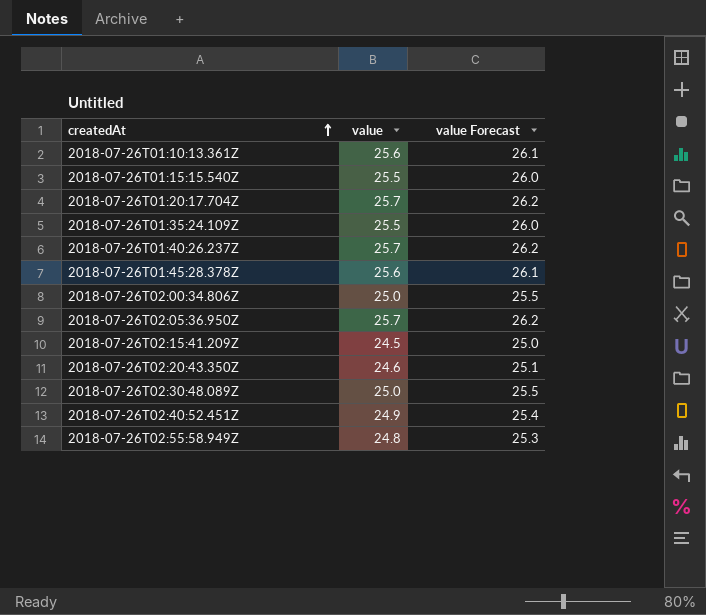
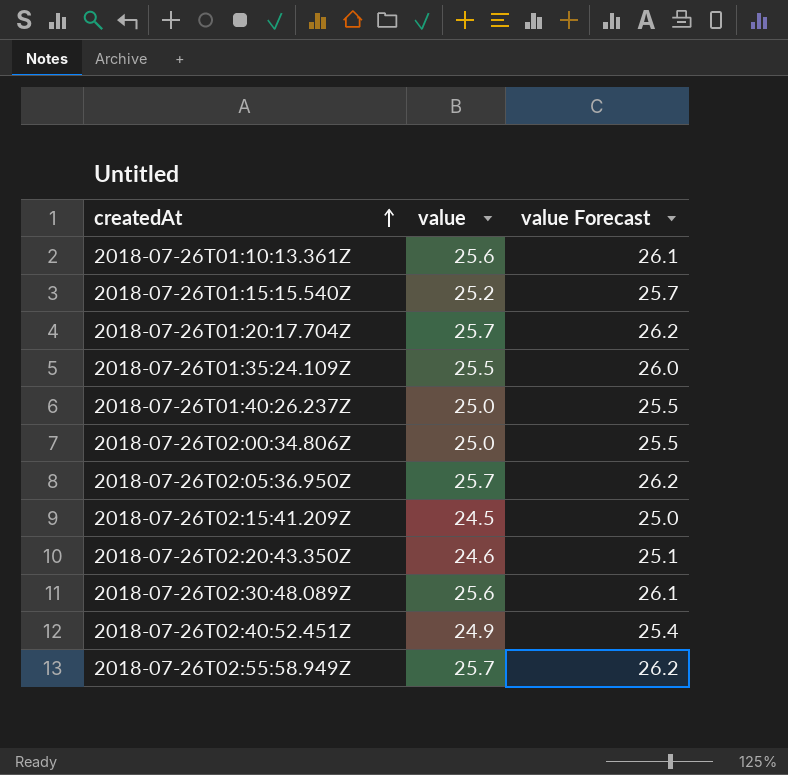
row 2018-07-26T01:45:28.378Z: 25.6 | 26.1 -> none
2018-07-26T01:15:15.540Z | value: 25.5 -> 25.2
2018-07-26T01:15:15.540Z | value Forecast: 26.0 -> 25.7
2018-07-26T01:40:26.237Z | value: 25.7 -> 25.0
2018-07-26T01:40:26.237Z | value Forecast: 26.2 -> 25.5
2018-07-26T02:30:48.089Z | value: 25.0 -> 25.6
2018-07-26T02:30:48.089Z | value Forecast: 25.5 -> 26.1
2018-07-26T02:55:58.949Z | value: 24.8 -> 25.7
2018-07-26T02:55:58.949Z | value Forecast: 25.3 -> 26.2

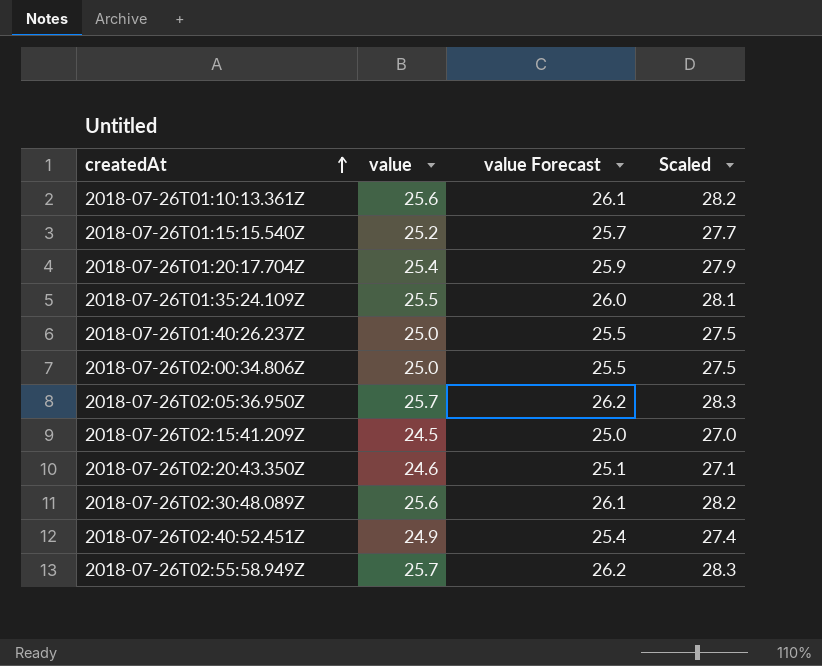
column Scaled | formula: none -> [value] * 1.1
2018-07-26T01:20:17.704Z | value: 25.7 -> 25.4
2018-07-26T01:20:17.704Z | value Forecast: 26.2 -> 25.9

